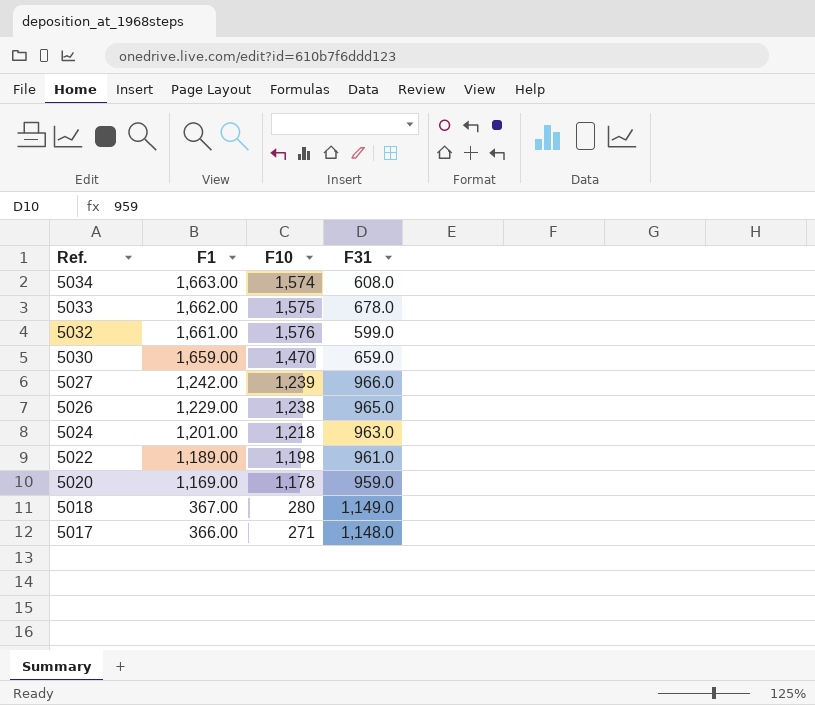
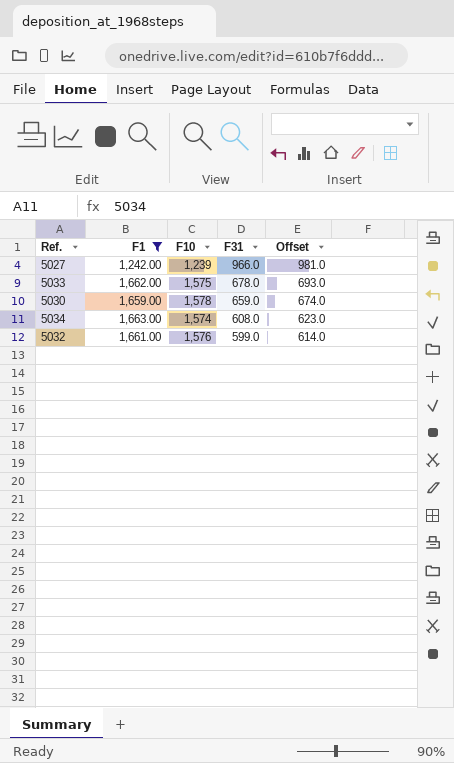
filter: none -> F1 >= 1,242.00
row order: Ref. descending -> F31 descending
column Offset | formula: none -> [F31] + 15
5030 | F10: 1,470 -> 1,578

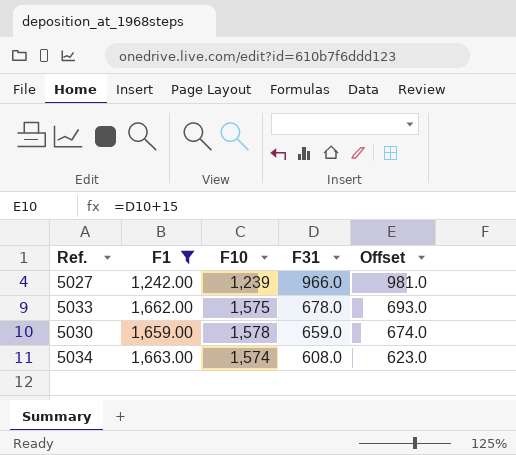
row 5032: 1,661.00 | 1,576 | 599.0 | 614.0 -> none

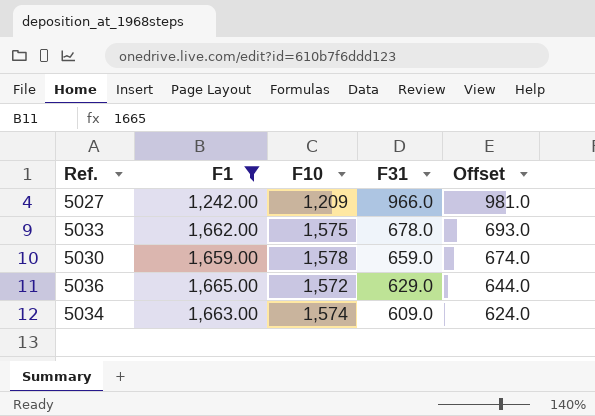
5027 | F10: 1,239 -> 1,209
row 5036: none -> 1,665.00 | 1,572 | 629.0 | 644.0
5034 | F31: 608.0 -> 609.0
5034 | Offset: 623.0 -> 624.0

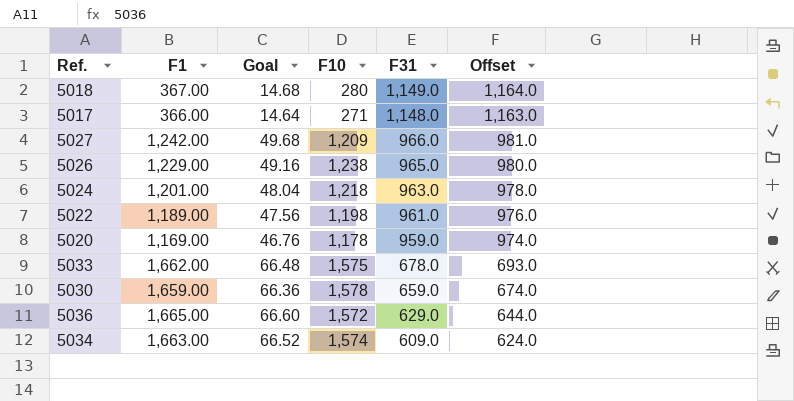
filter: F1 >= 1,242.00 -> none
column Goal | formula: none -> [F1] * 0.04

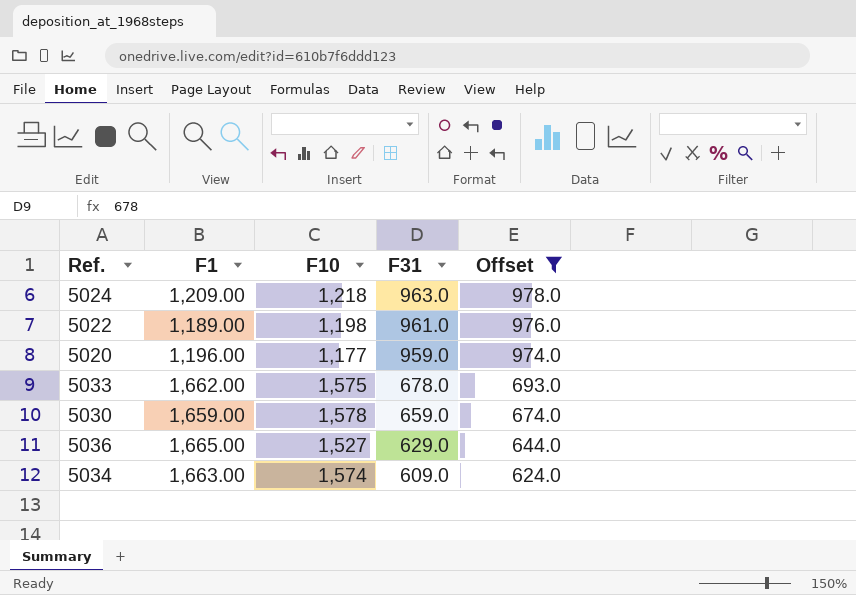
filter: none -> Offset <= 978.0
column Goal | formula: [F1] * 0.04 -> none
5024 | F1: 1,201.00 -> 1,209.00
5020 | F1: 1,169.00 -> 1,196.00
5020 | F10: 1,178 -> 1,177
5036 | F10: 1,572 -> 1,527

